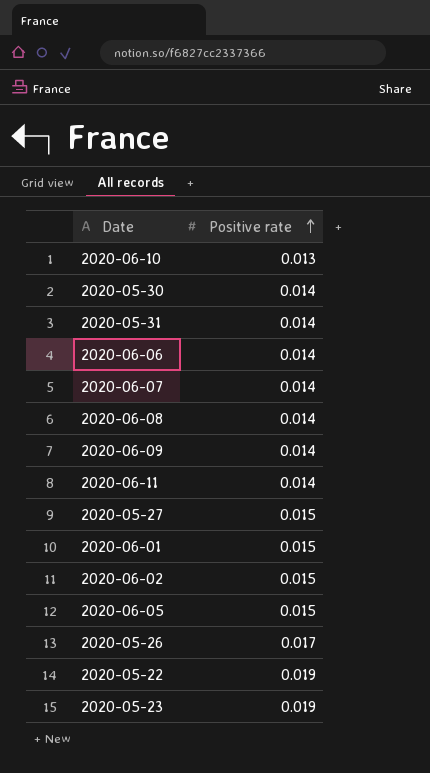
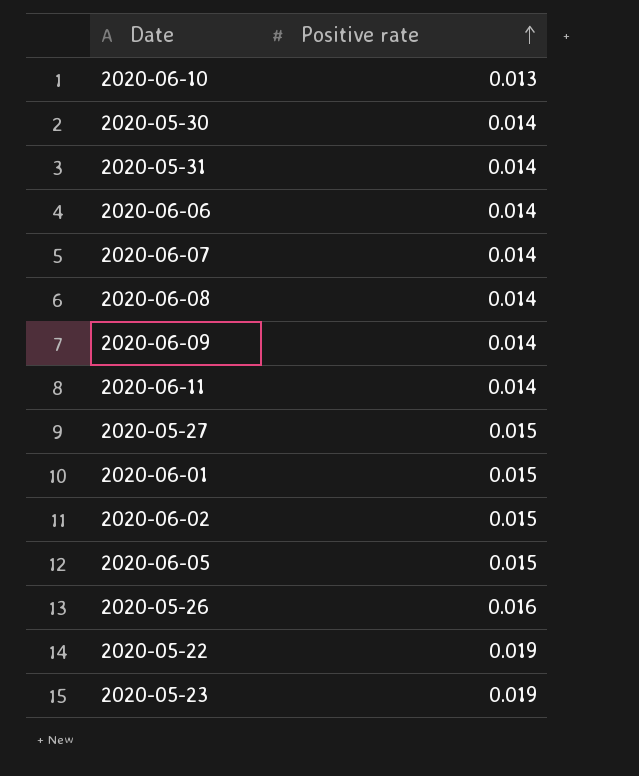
2020-05-26 | Positive rate: 0.017 -> 0.016

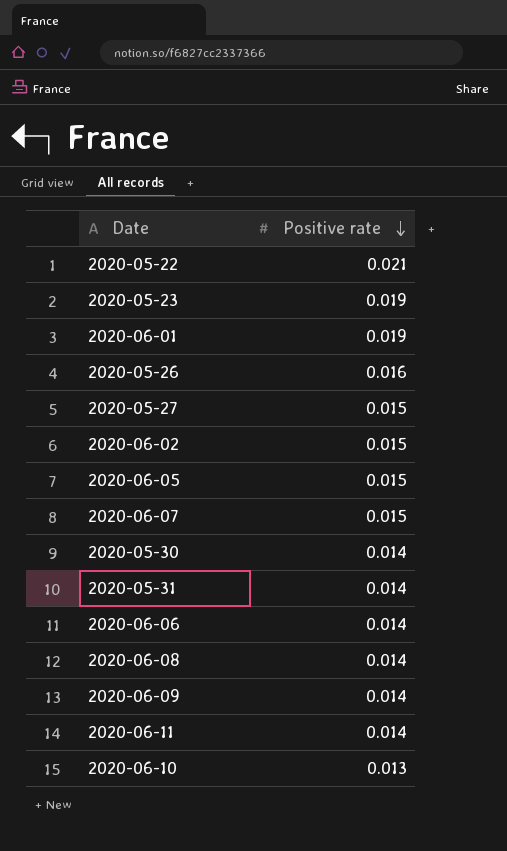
row order: Positive rate ascending -> Positive rate descending
2020-05-22 | Positive rate: 0.019 -> 0.021
2020-06-01 | Positive rate: 0.015 -> 0.019
2020-06-07 | Positive rate: 0.014 -> 0.015

